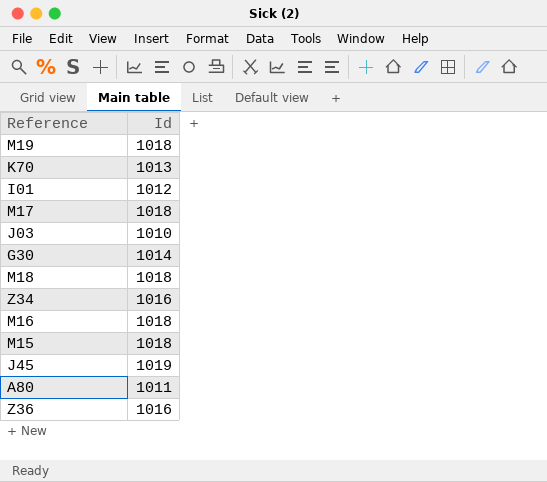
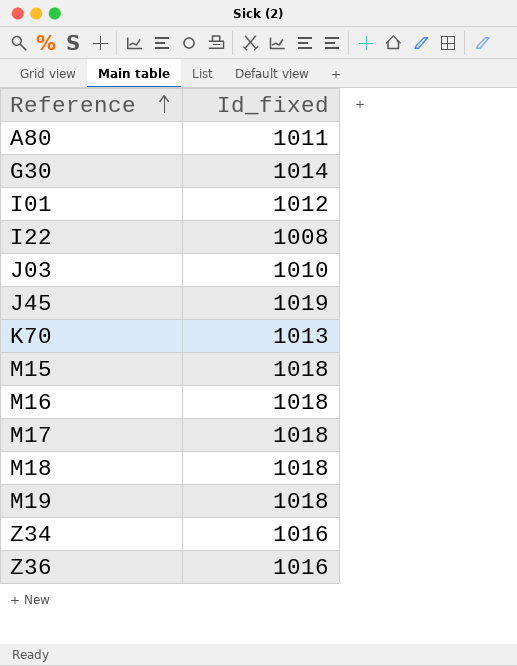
row order: none -> Reference ascending
column name: Id -> Id_fixed
row I22: none -> 1008

